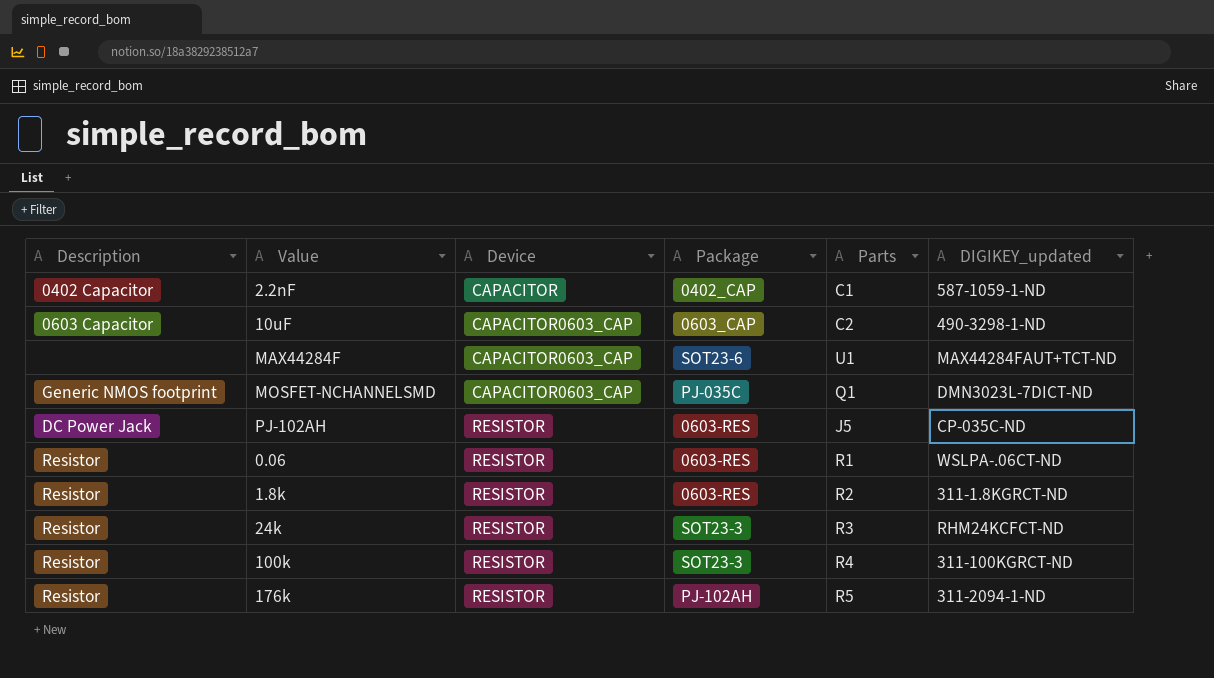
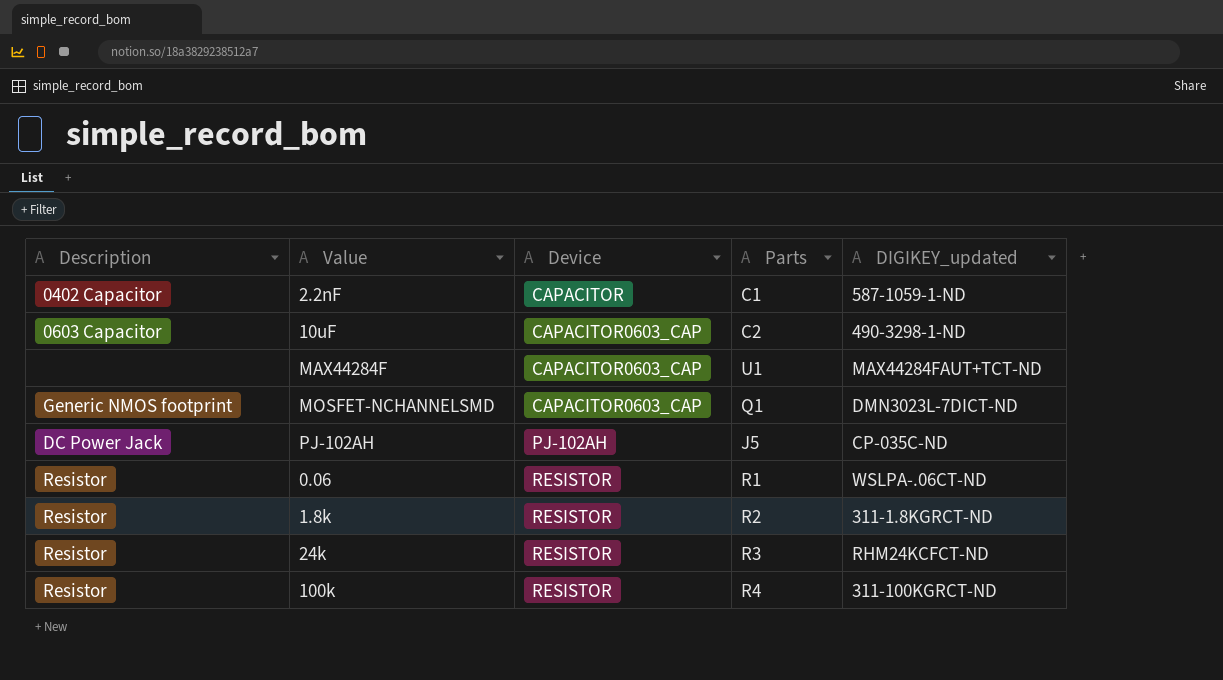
column Package | position: 4 -> none
row 176k: Resistor | RESISTOR | PJ-102AH | R5 | 311-2094-1-ND -> none
PJ-102AH | Device: RESISTOR -> PJ-102AH

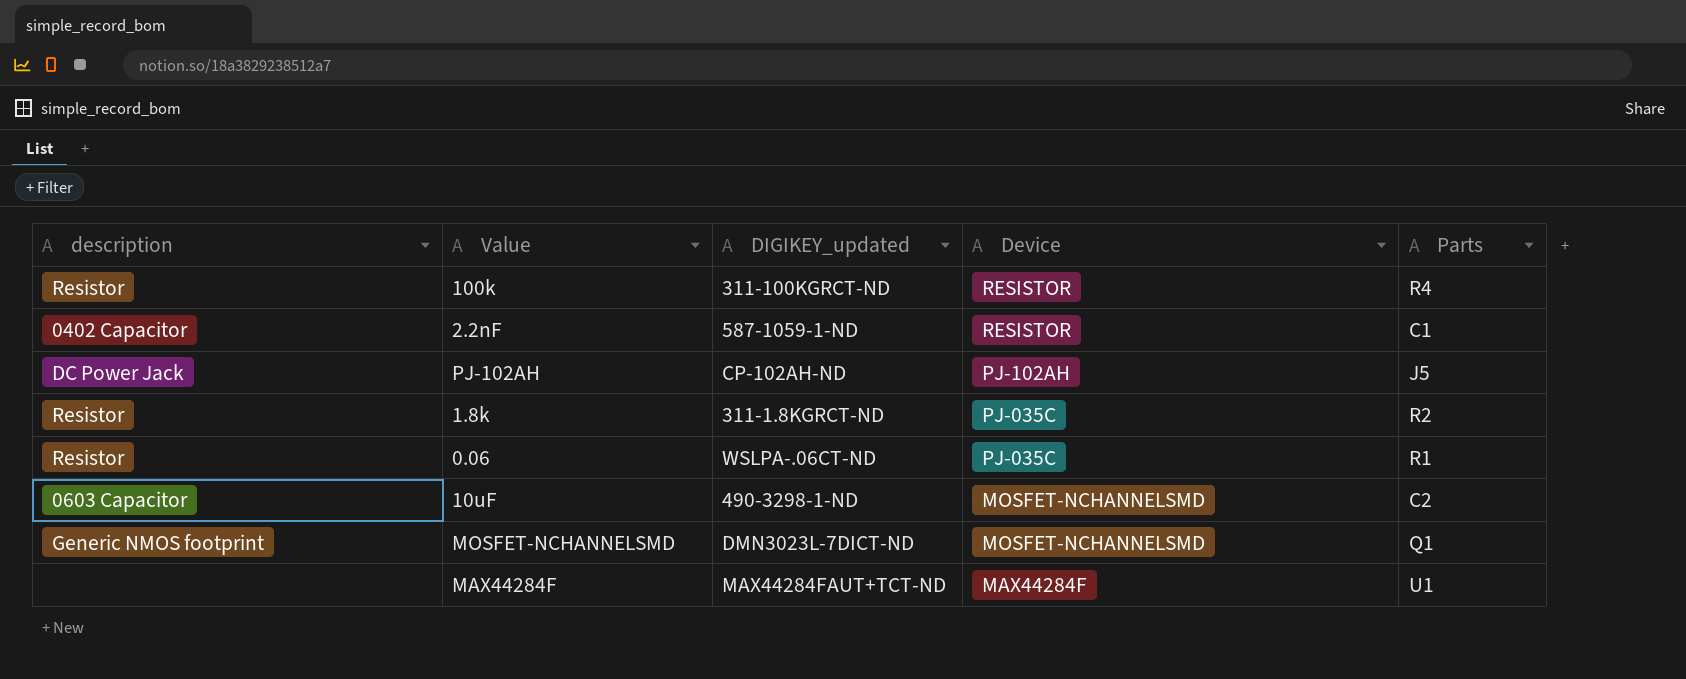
row order: Device ascending -> Device descending
column name: Description -> description
column DIGIKEY_updated | position: 5 -> 3
row 24k: Resistor | RESISTOR | R3 | RHM24KCFCT-ND -> none
2.2nF | Device: CAPACITOR -> RESISTOR
PJ-102AH | DIGIKEY_updated: CP-035C-ND -> CP-102AH-ND
1.8k | Device: RESISTOR -> PJ-035C
0.06 | Device: RESISTOR -> PJ-035C
10uF | Device: CAPACITOR0603_CAP -> MOSFET-NCHANNELSMD
MOSFET-NCHANNELSMD | Device: CAPACITOR0603_CAP -> MOSFET-NCHANNELSMD
MAX44284F | Device: CAPACITOR0603_CAP -> MAX44284F

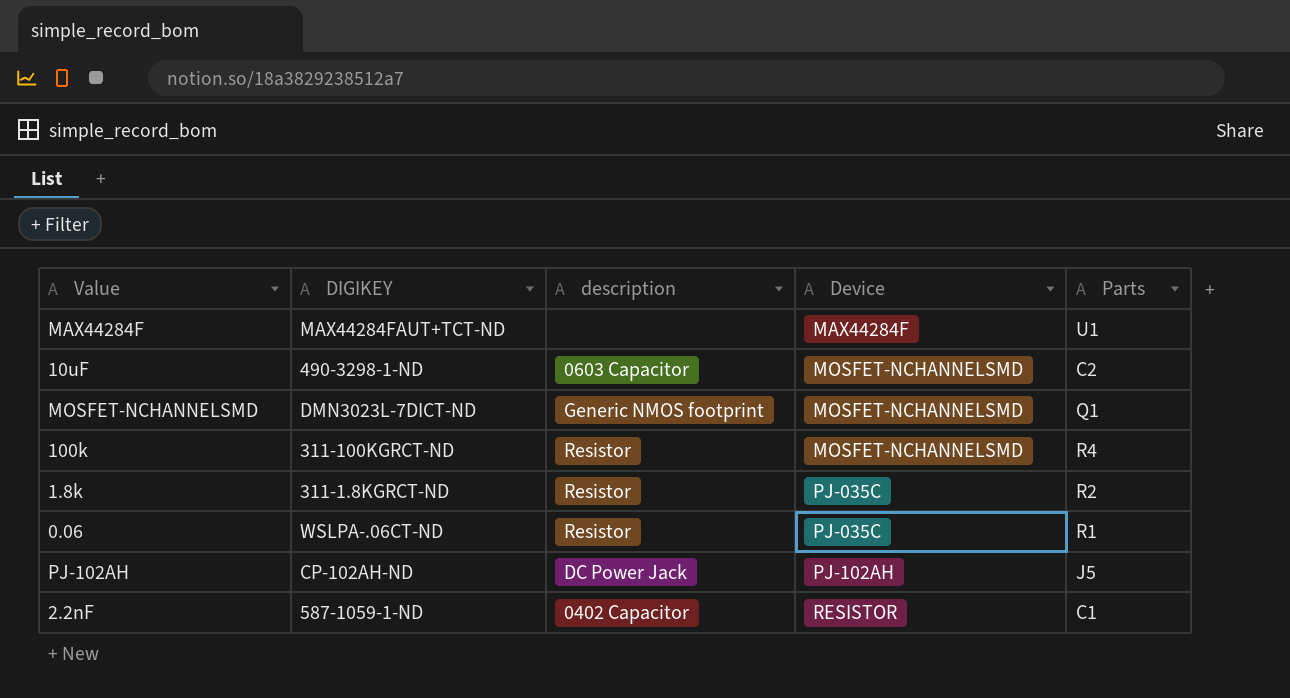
row order: Device descending -> Device ascending
column name: DIGIKEY_updated -> DIGIKEY
column description | position: 1 -> 3
100k | Device: RESISTOR -> MOSFET-NCHANNELSMD

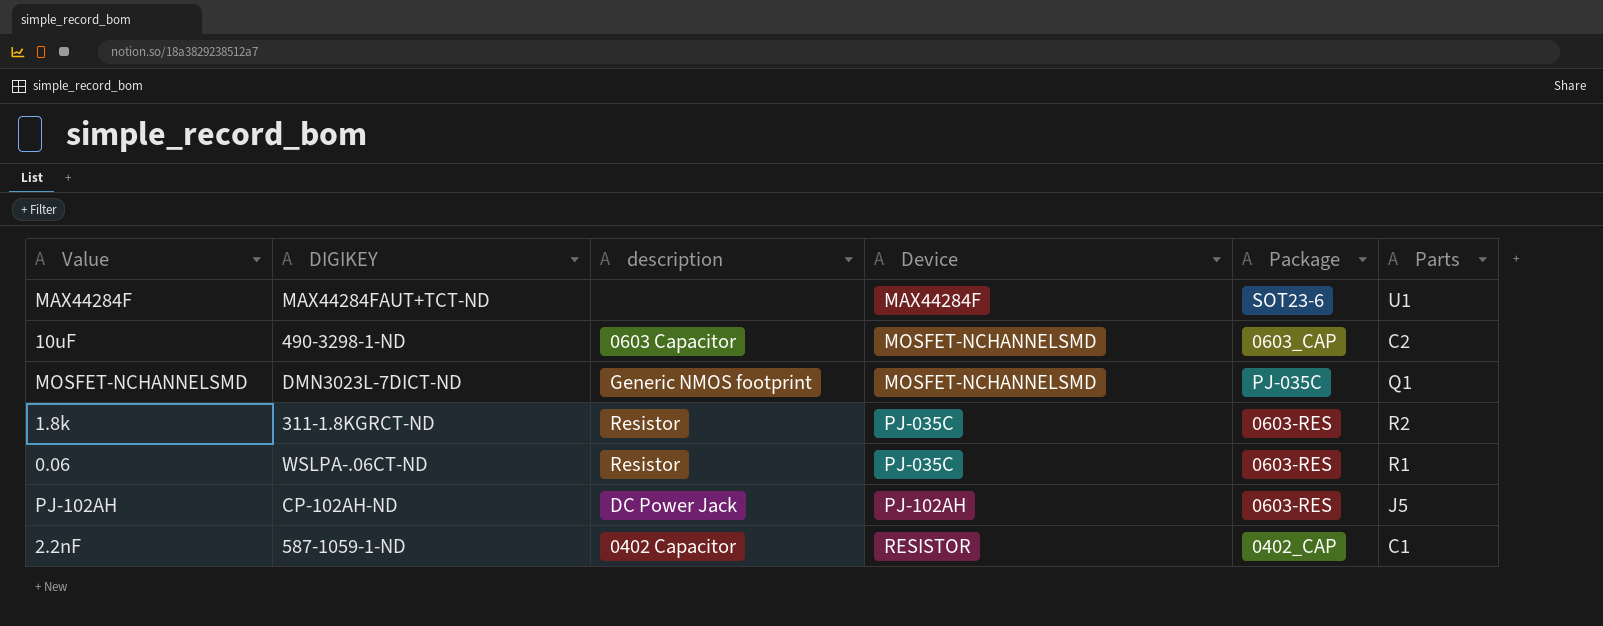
column Package | position: none -> 5
row 100k: 311-100KGRCT-ND | Resistor | MOSFET-NCHANNELSMD | R4 -> none

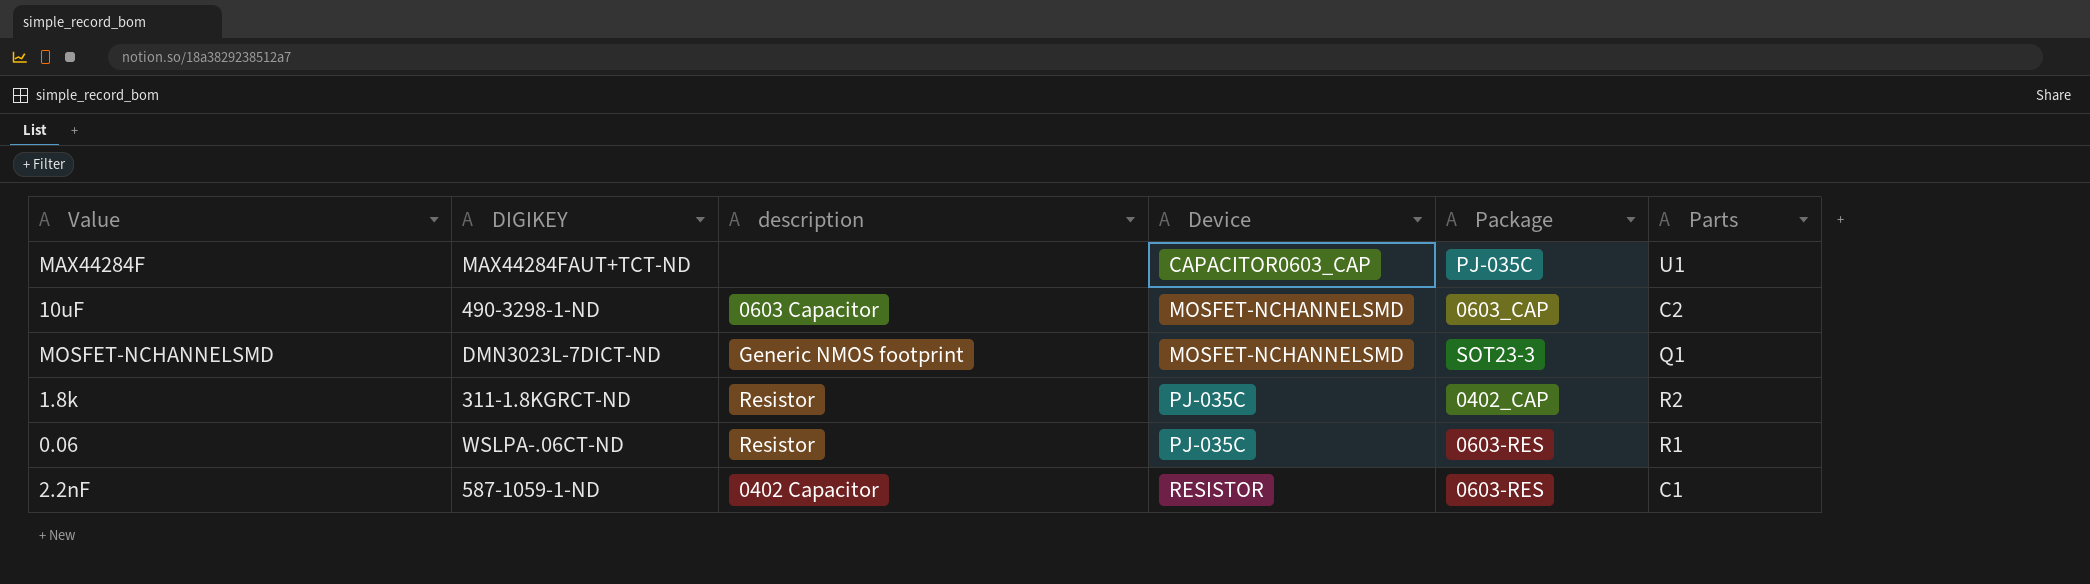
row PJ-102AH: CP-102AH-ND | DC Power Jack | PJ-102AH | 0603-RES | J5 -> none
MAX44284F | Device: MAX44284F -> CAPACITOR0603_CAP
MAX44284F | Package: SOT23-6 -> PJ-035C
MOSFET-NCHANNELSMD | Package: PJ-035C -> SOT23-3
1.8k | Package: 0603-RES -> 0402_CAP
2.2nF | Package: 0402_CAP -> 0603-RES

